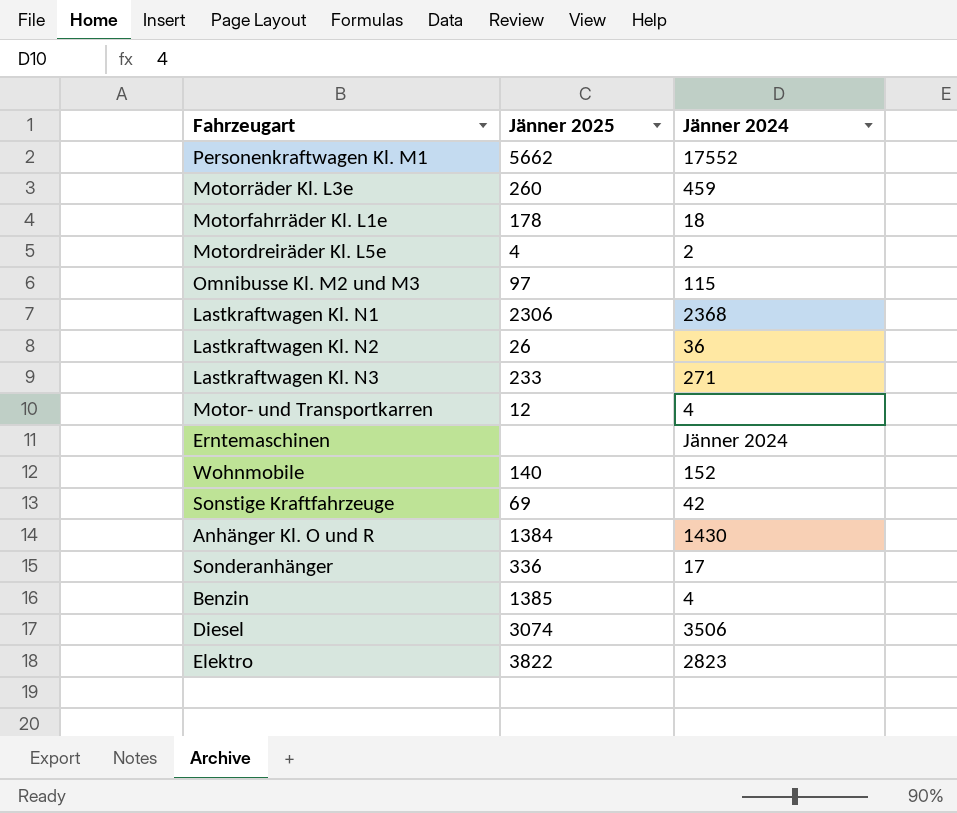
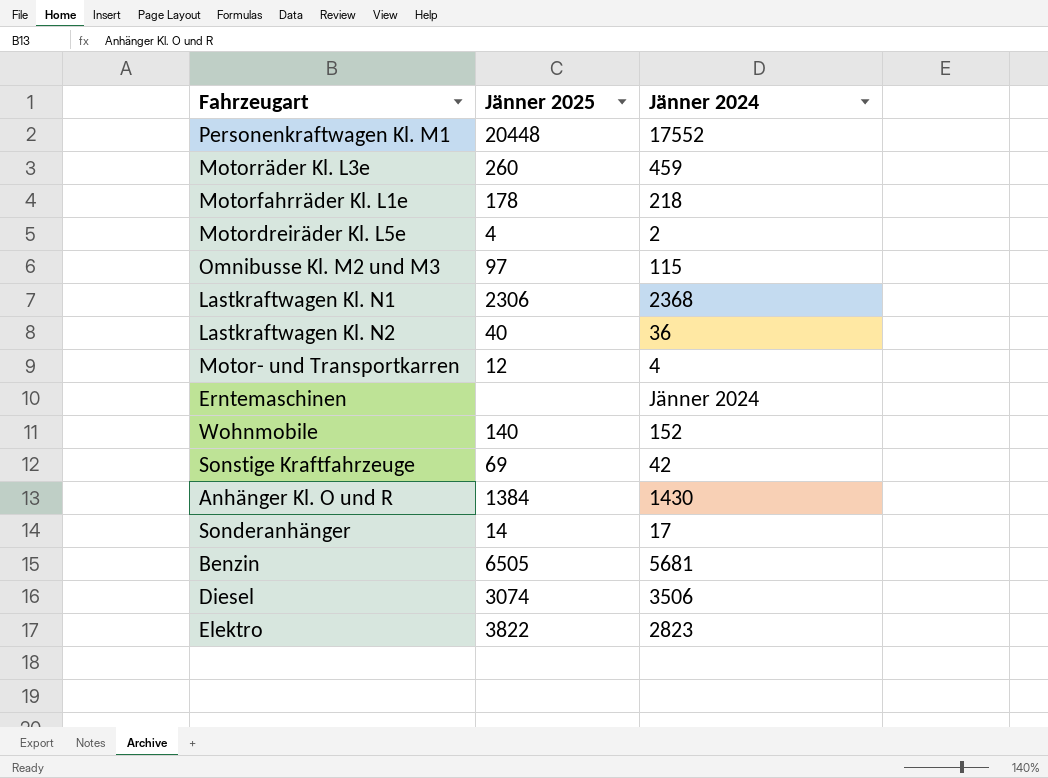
row Lastkraftwagen Kl. N3: 233 | 271 -> none
Personenkraftwagen Kl. M1 | Jänner 2025: 5662 -> 20448
Motorfahrräder Kl. L1e | Jänner 2024: 18 -> 218
Lastkraftwagen Kl. N2 | Jänner 2025: 26 -> 40
Sonderanhänger | Jänner 2025: 336 -> 14
Benzin | Jänner 2025: 1385 -> 6505
Benzin | Jänner 2024: 4 -> 5681

